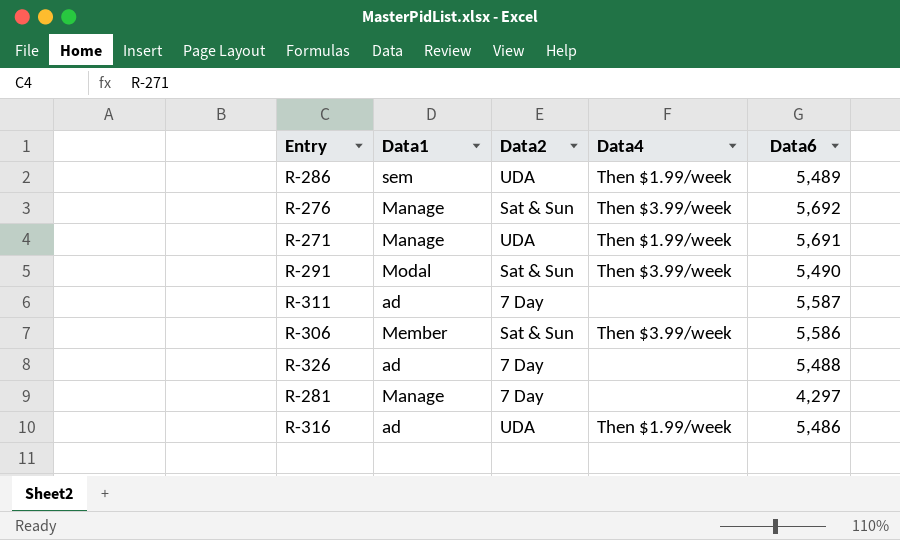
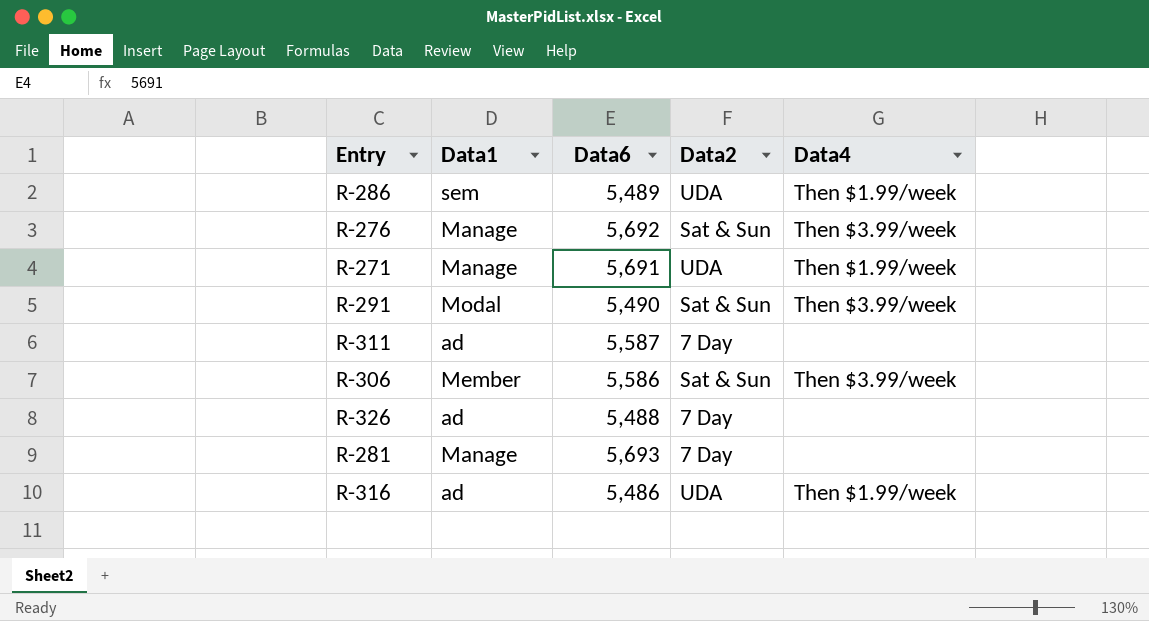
column Data6 | position: 5 -> 3
R-281 | Data6: 4,297 -> 5,693

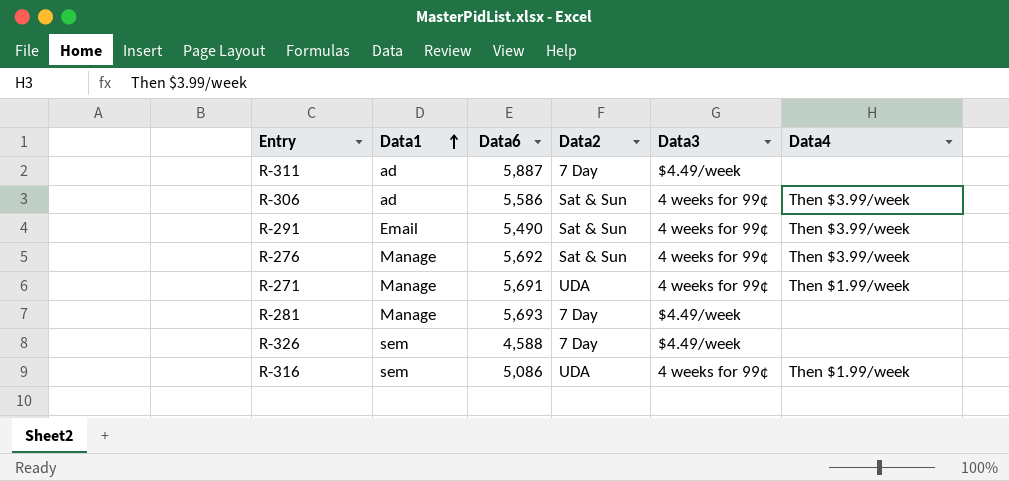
row order: none -> Data1 ascending
column Data3 | position: none -> 5
row R-286: sem | 5,489 | UDA | Then $1.99/week -> none
R-311 | Data6: 5,587 -> 5,887
R-306 | Data1: Member -> ad
R-291 | Data1: Modal -> Email
R-326 | Data1: ad -> sem
R-326 | Data6: 5,488 -> 4,588
R-316 | Data1: ad -> sem
R-316 | Data6: 5,486 -> 5,086

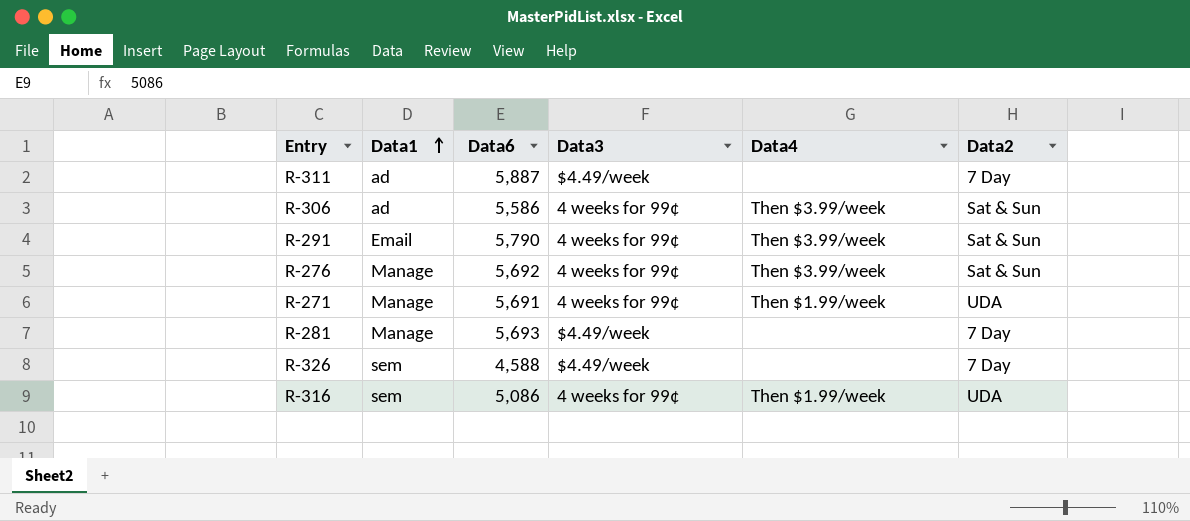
column Data2 | position: 4 -> 6
R-291 | Data6: 5,490 -> 5,790

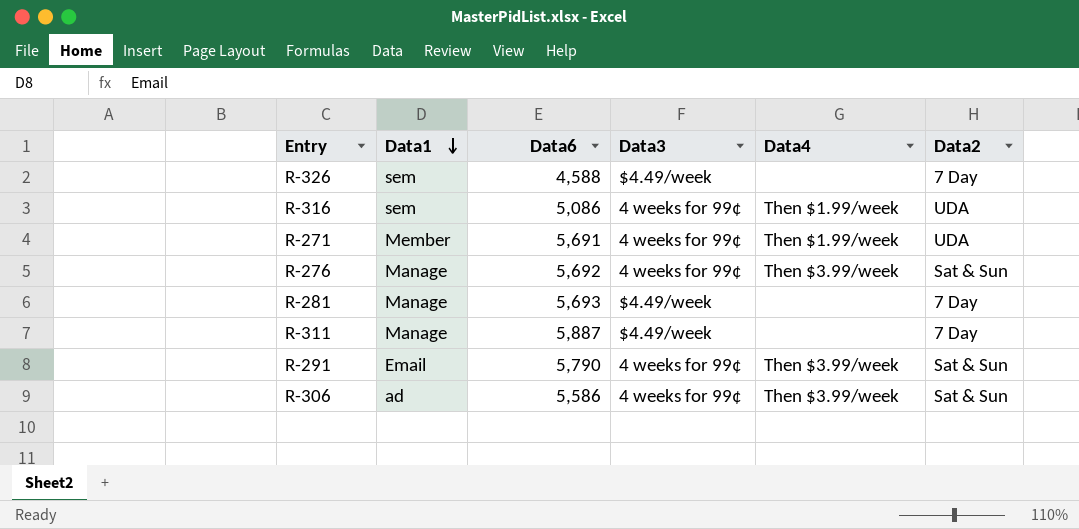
row order: Data1 ascending -> Data1 descending
R-271 | Data1: Manage -> Member
R-311 | Data1: ad -> Manage

